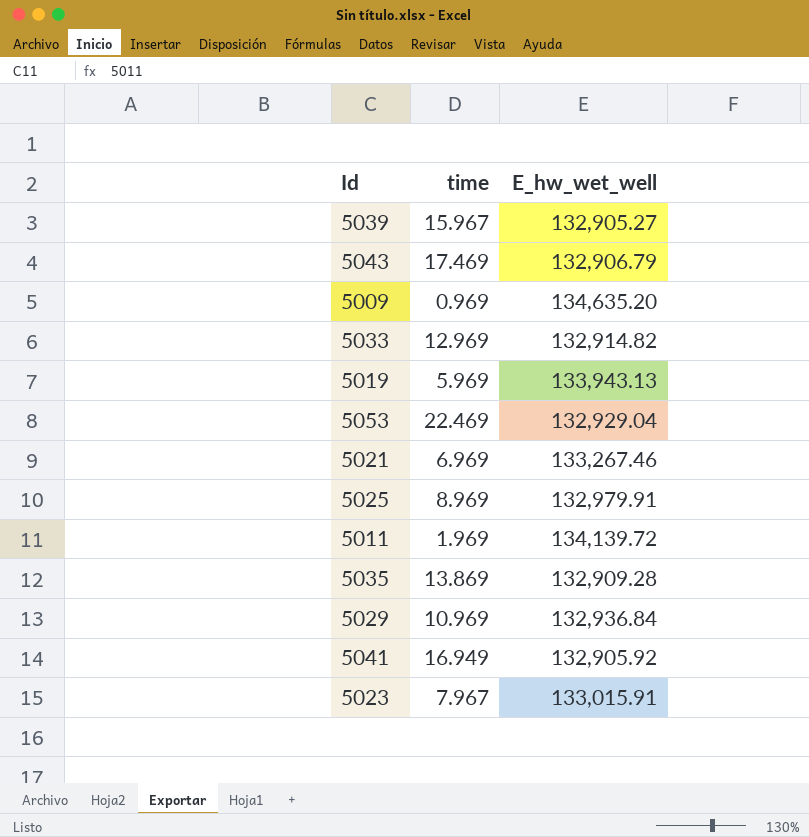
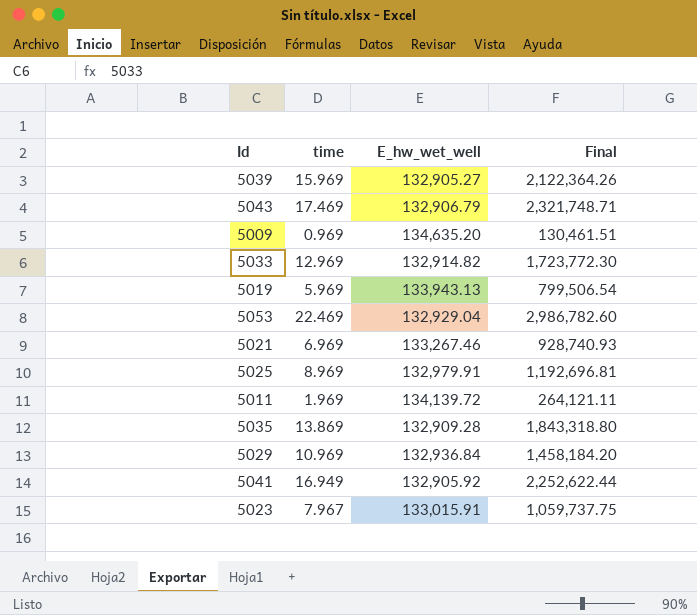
column Final | formula: none -> [time] * [E_hw_wet_well]
5039 | time: 15.967 -> 15.969

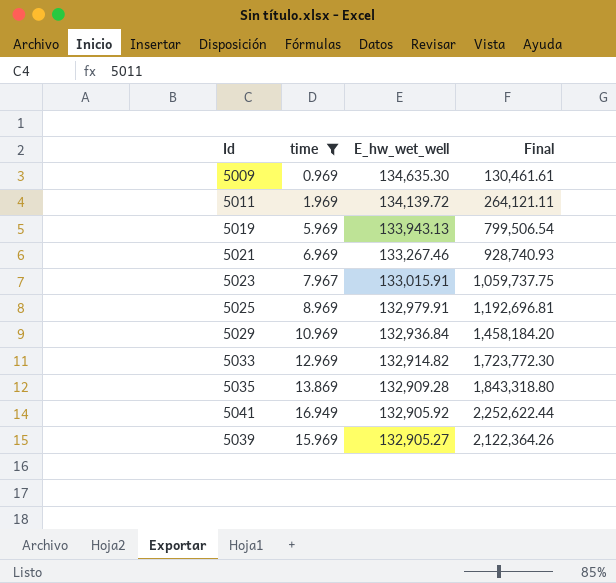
filter: none -> time <= 16.949
row order: none -> E_hw_wet_well descending
5009 | E_hw_wet_well: 134,635.20 -> 134,635.30
5009 | Final: 130,461.51 -> 130,461.61

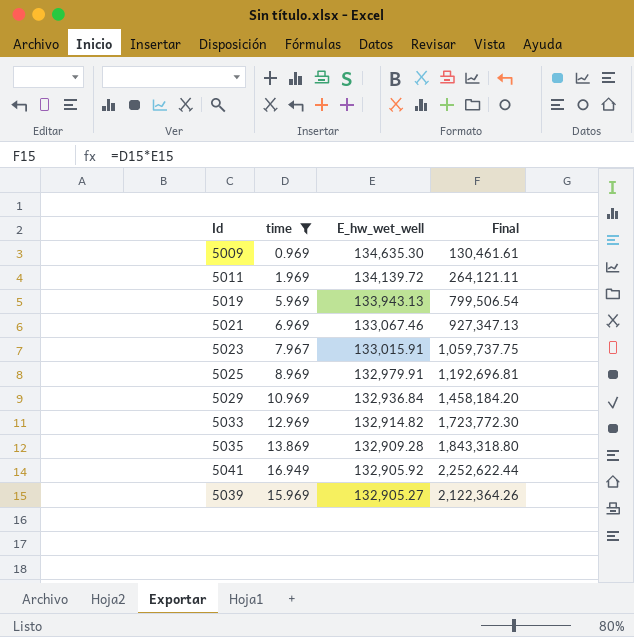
5021 | E_hw_wet_well: 133,267.46 -> 133,067.46
5021 | Final: 928,740.93 -> 927,347.13

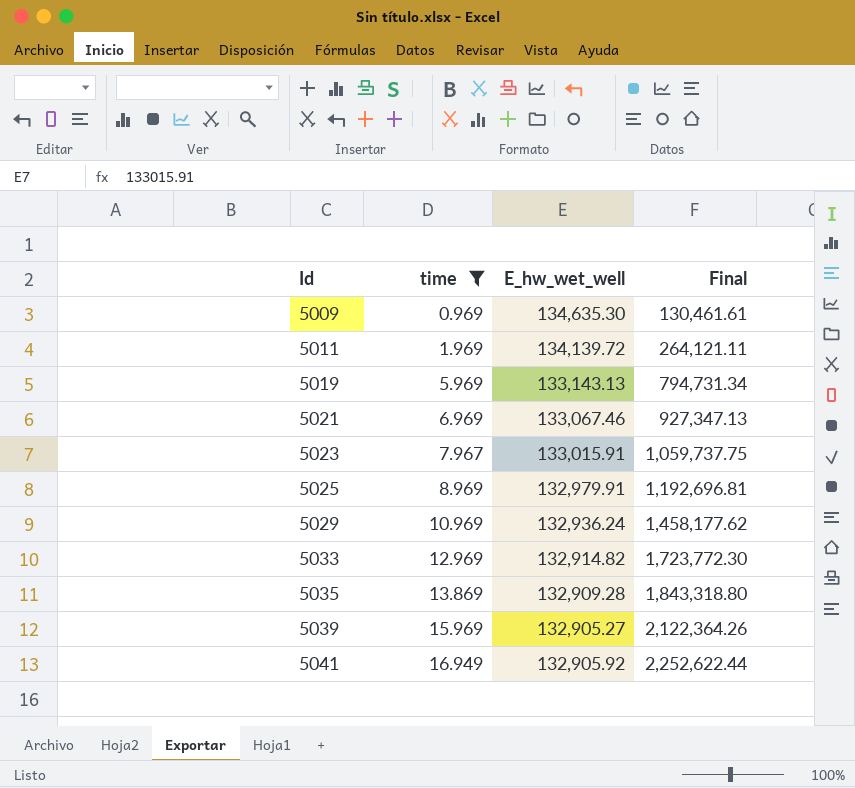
row order: E_hw_wet_well descending -> Id ascending
5019 | E_hw_wet_well: 133,943.13 -> 133,143.13
5019 | Final: 799,506.54 -> 794,731.34
5029 | E_hw_wet_well: 132,936.84 -> 132,936.24
5029 | Final: 1,458,184.20 -> 1,458,177.62

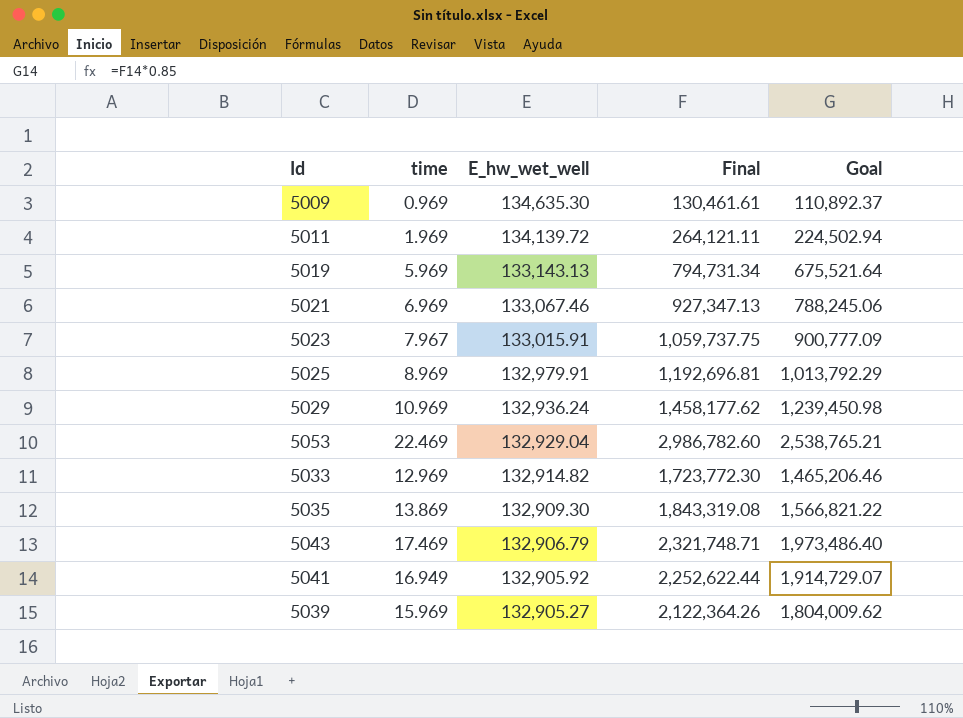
filter: time <= 16.949 -> none
row order: Id ascending -> E_hw_wet_well descending
column Goal | formula: none -> [Final] * 0.85
5035 | E_hw_wet_well: 132,909.28 -> 132,909.30
5035 | Final: 1,843,318.80 -> 1,843,319.08

